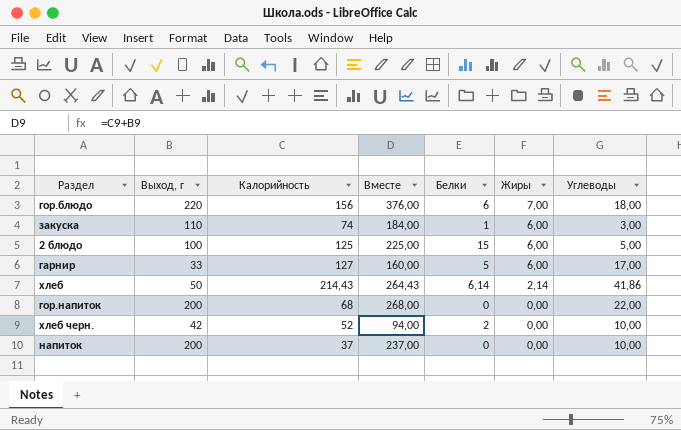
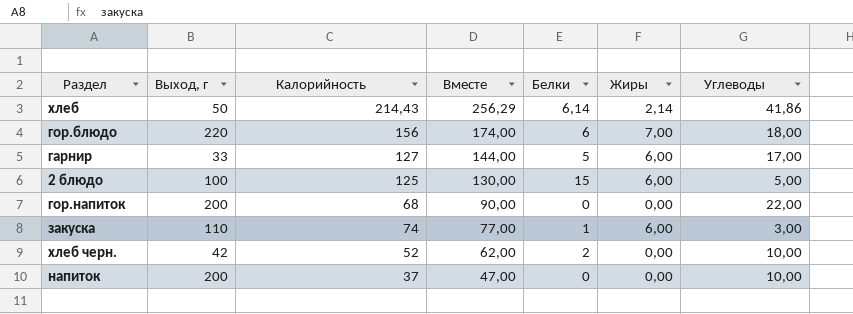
row order: Жиры descending -> Вместе descending
column Вместе | formula: [Выход, г] + [Калорийность] -> [Калорийность] + [Углеводы]

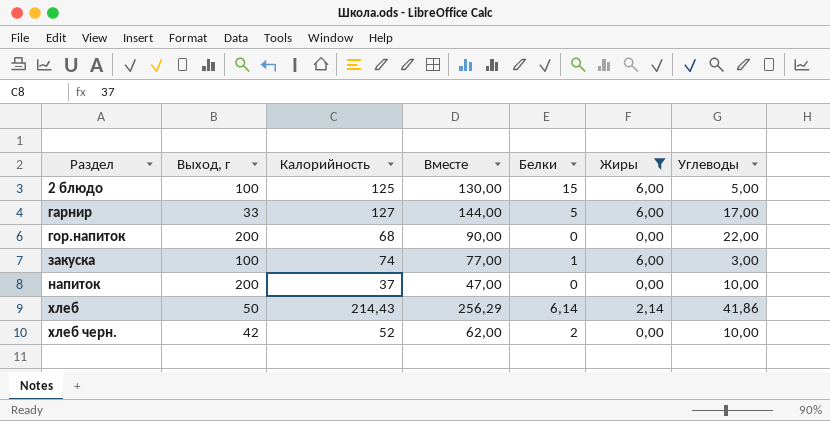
filter: none -> Жиры != 7,00
row order: Вместе descending -> Раздел ascending
закуска | Выход, г: 110 -> 100

